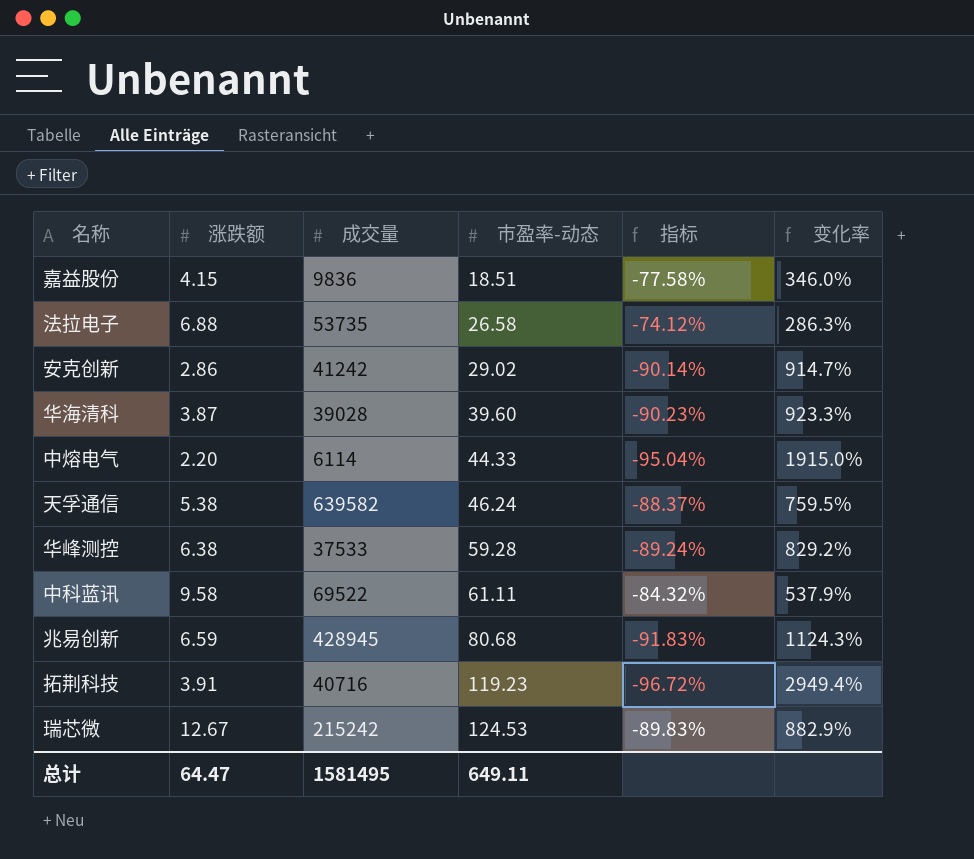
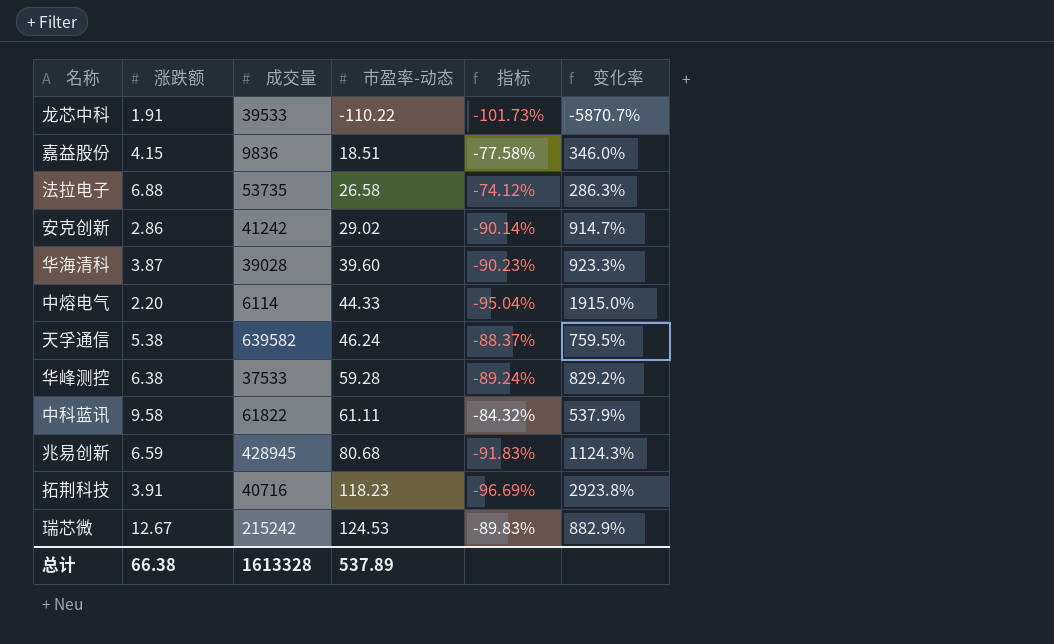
row 龙芯中科: none -> 1.91 | 39533 | -110.22 | -101.73% | -5870.7%
中科蓝讯 | 成交量: 69522 -> 61822
拓荆科技 | 市盈率-动态: 119.23 -> 118.23
拓荆科技 | 指标: -96.72% -> -96.69%
拓荆科技 | 变化率: 2949.4% -> 2923.8%
总计 | 涨跌额: 64.47 -> 66.38
总计 | 成交量: 1581495 -> 1613328
总计 | 市盈率-动态: 649.11 -> 537.89

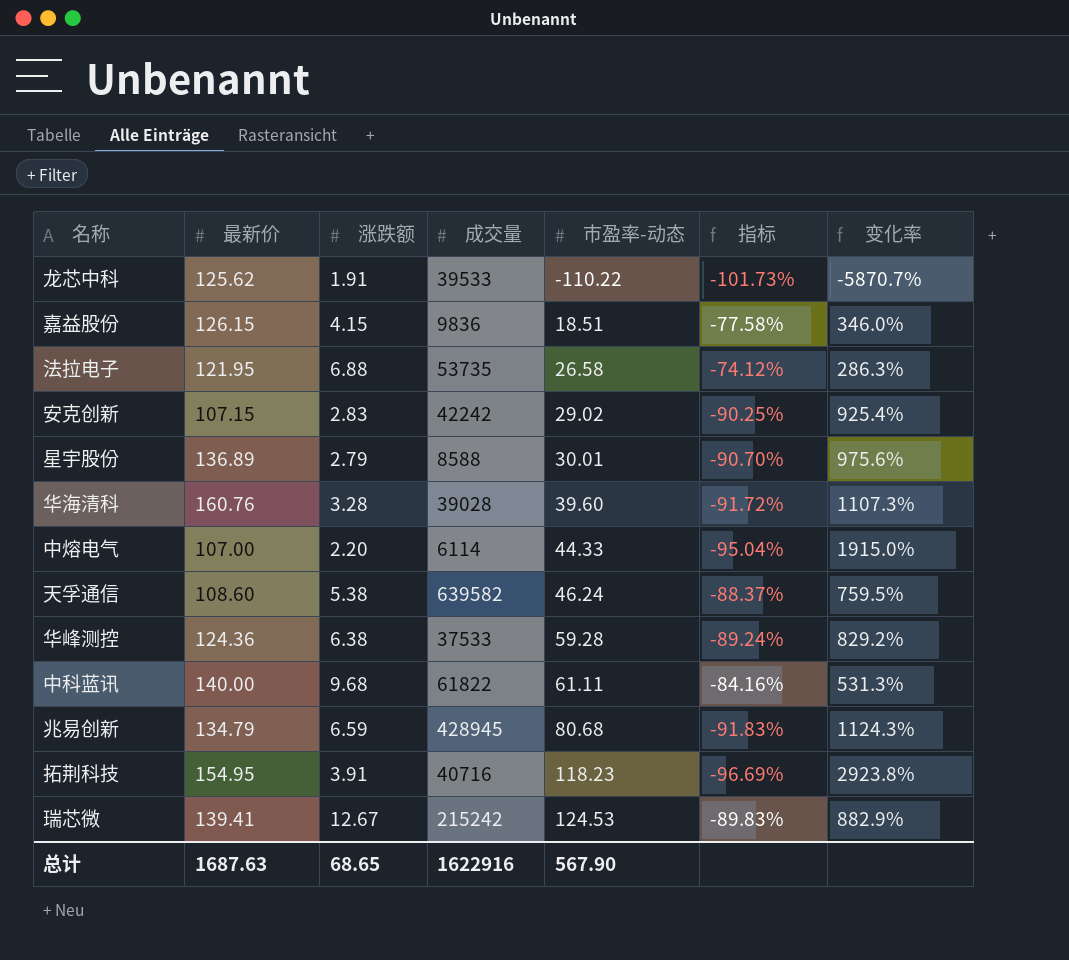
column 最新价 | position: none -> 2
安克创新 | 涨跌额: 2.86 -> 2.83
安克创新 | 成交量: 41242 -> 42242
安克创新 | 指标: -90.14% -> -90.25%
安克创新 | 变化率: 914.7% -> 925.4%
row 星宇股份: none -> 136.89 | 2.79 | 8588 | 30.01 | -90.70% | 975.6%
华海清科 | 涨跌额: 3.87 -> 3.28
华海清科 | 指标: -90.23% -> -91.72%
华海清科 | 变化率: 923.3% -> 1107.3%
中科蓝讯 | 涨跌额: 9.58 -> 9.68
中科蓝讯 | 指标: -84.32% -> -84.16%
中科蓝讯 | 变化率: 537.9% -> 531.3%
总计 | 涨跌额: 66.38 -> 68.65
总计 | 成交量: 1613328 -> 1622916
总计 | 市盈率-动态: 537.89 -> 567.90

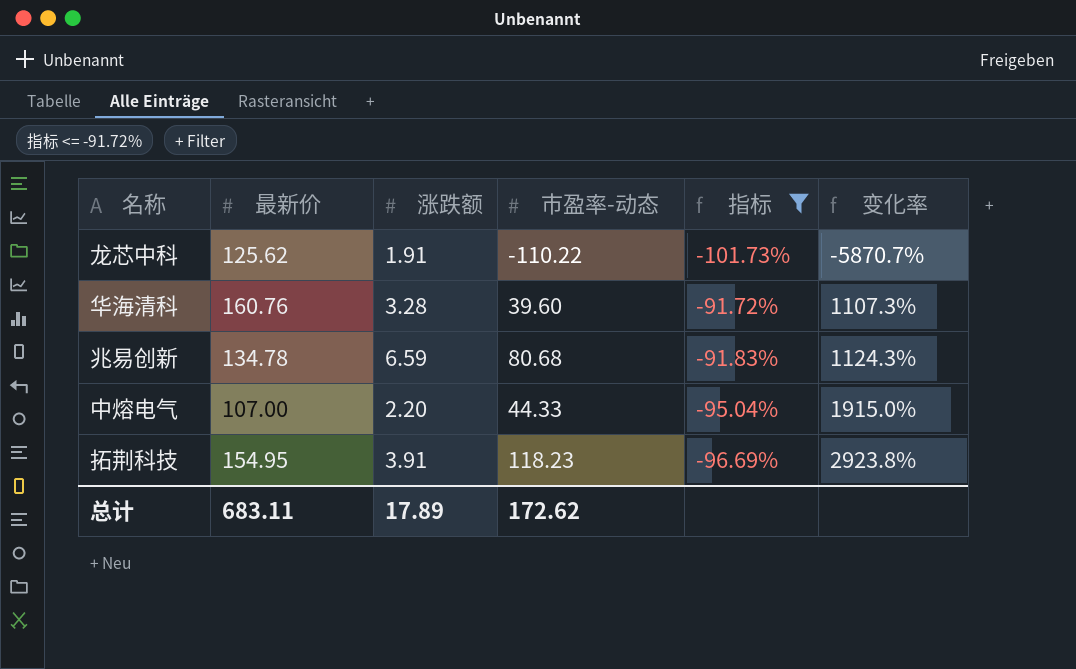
filter: none -> 指标 <= -91.72%
row order: 市盈率-动态 ascending -> 变化率 ascending
column 成交量 | position: 4 -> none
兆易创新 | 最新价: 134.79 -> 134.78
总计 | 最新价: 1687.63 -> 683.11
总计 | 涨跌额: 68.65 -> 17.89
总计 | 市盈率-动态: 567.90 -> 172.62

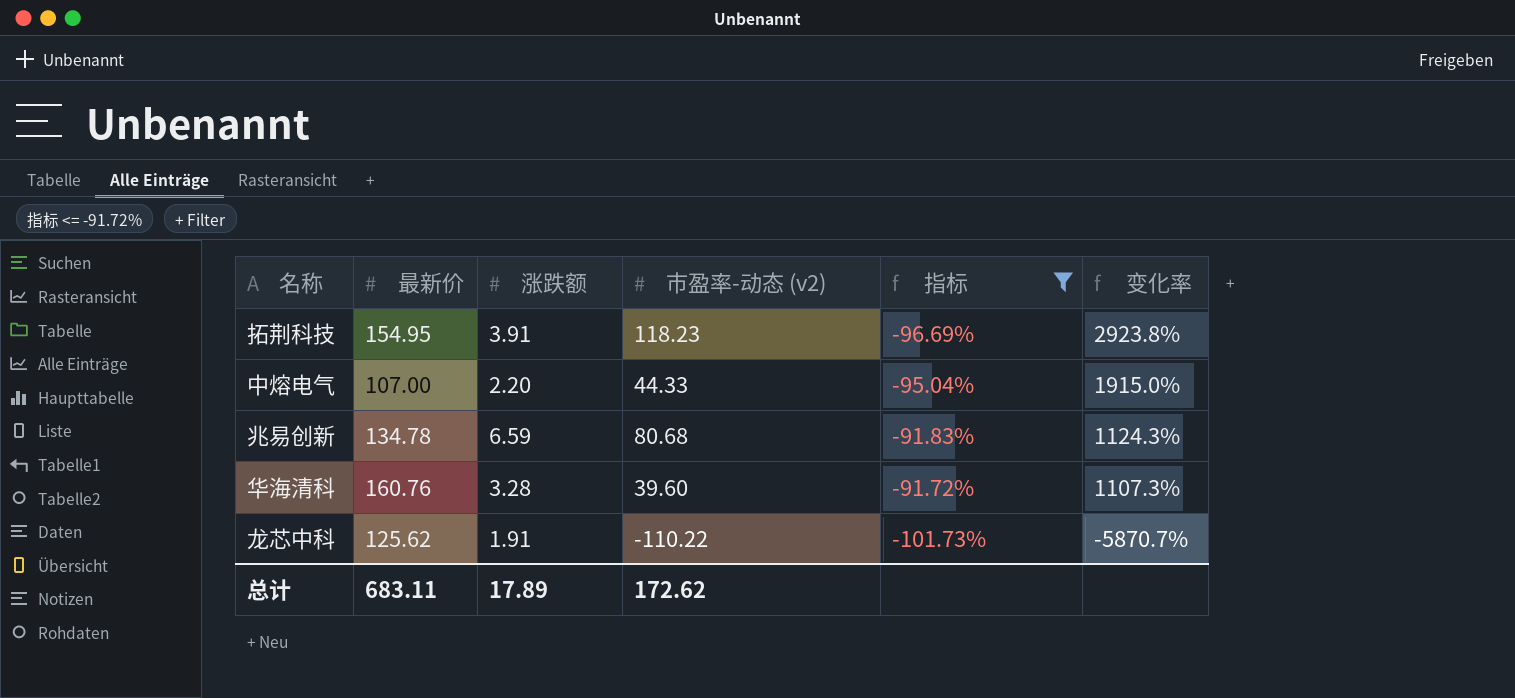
row order: 变化率 ascending -> 变化率 descending
column name: 市盈率-动态 -> 市盈率-动态 (v2)

